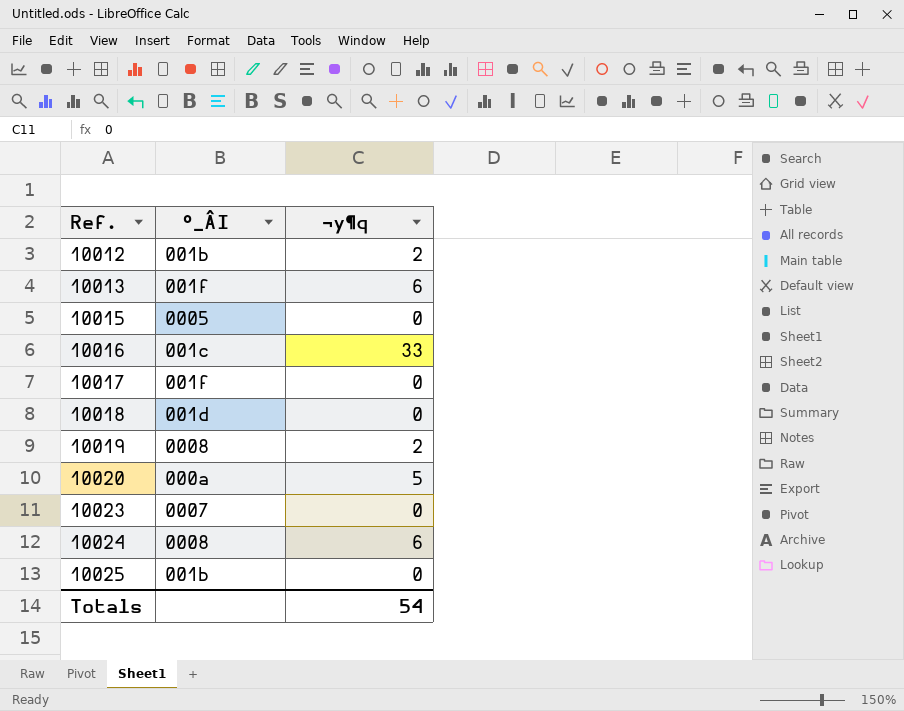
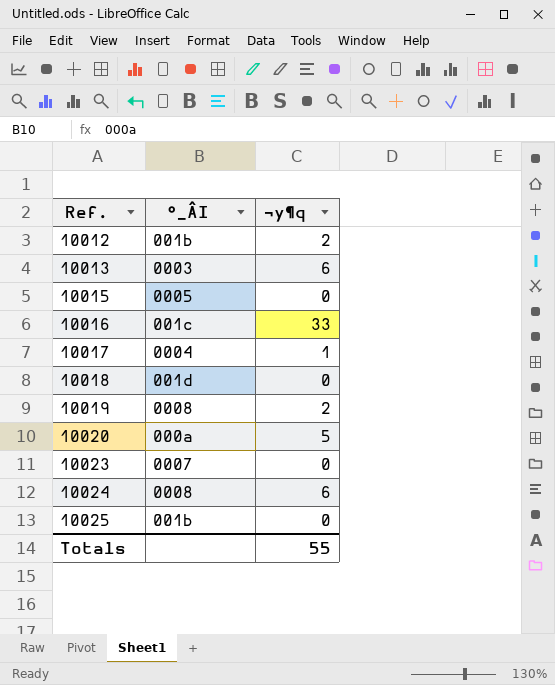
10013 | °_ÂI: 001f -> 0003
10017 | °_ÂI: 001f -> 0004
10017 | ¬y¶q: 0 -> 1
Totals | ¬y¶q: 54 -> 55

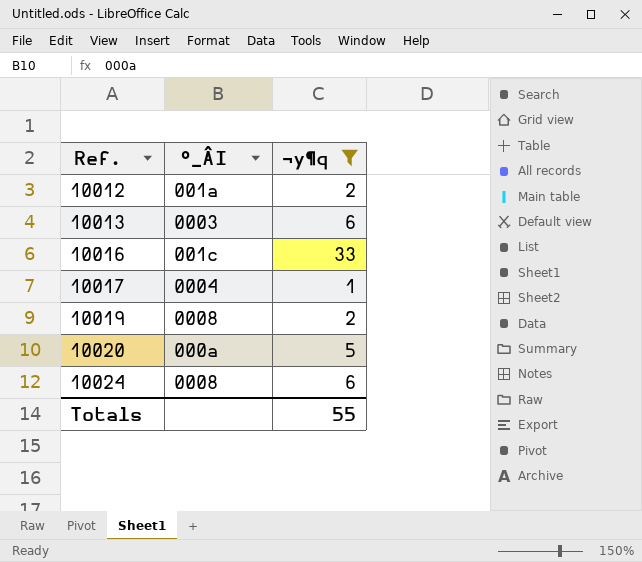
filter: none -> ¬y¶q != 0
10012 | °_ÂI: 001b -> 001a

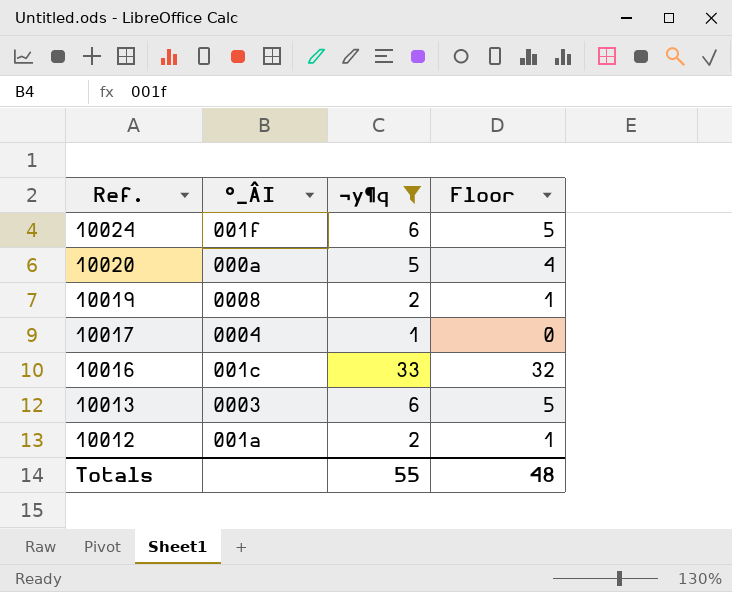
row order: Ref. ascending -> Ref. descending
column Floor | formula: none -> [¬y¶q] - 1
10024 | °_ÂI: 0008 -> 001f

